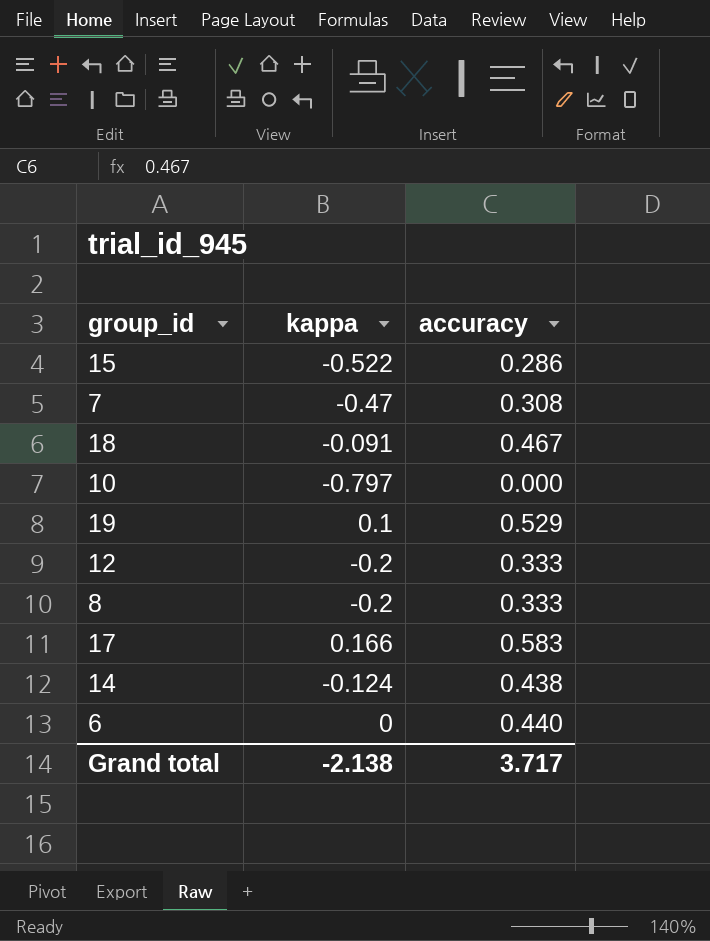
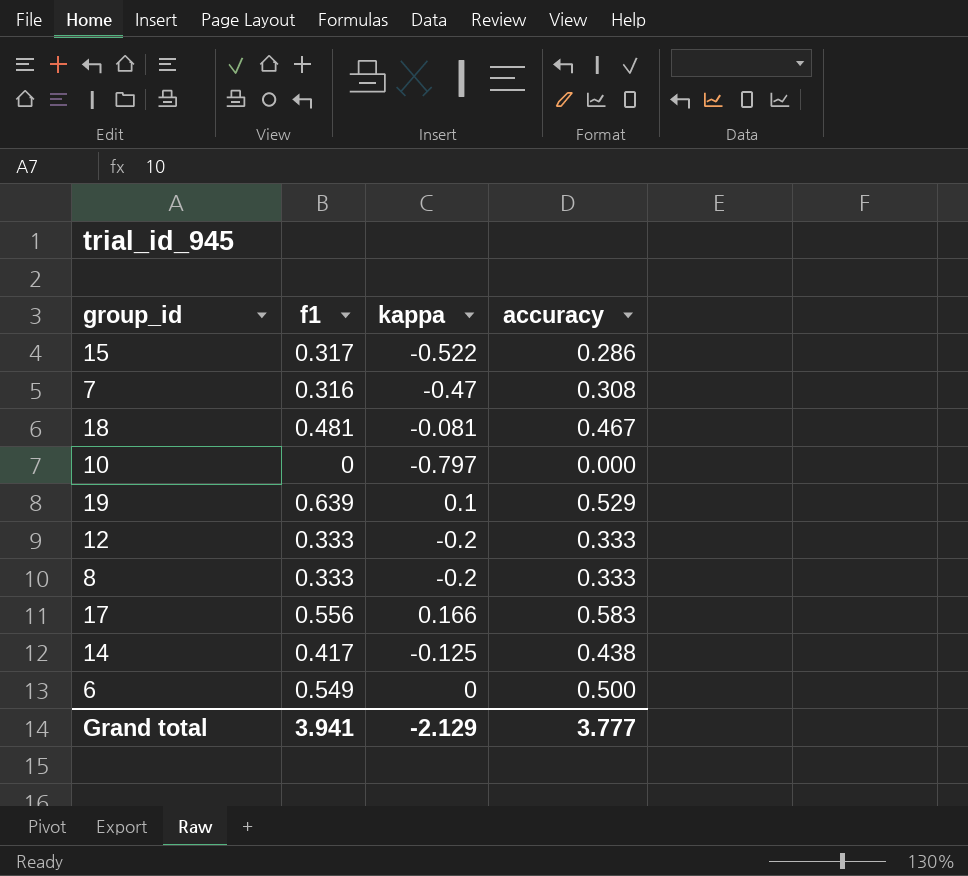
column f1 | position: none -> 2
18 | kappa: -0.091 -> -0.081
14 | kappa: -0.124 -> -0.125
6 | accuracy: 0.440 -> 0.500
Grand total | kappa: -2.138 -> -2.129
Grand total | accuracy: 3.717 -> 3.777

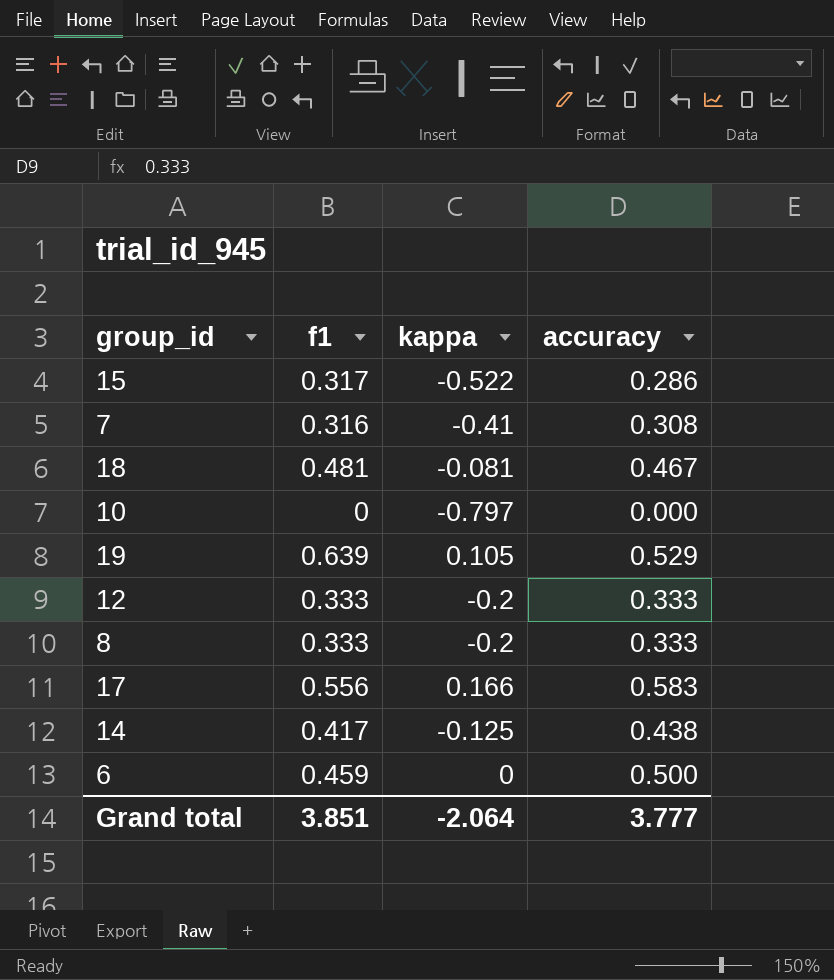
7 | kappa: -0.47 -> -0.41
19 | kappa: 0.1 -> 0.105
6 | f1: 0.549 -> 0.459
Grand total | f1: 3.941 -> 3.851
Grand total | kappa: -2.129 -> -2.064

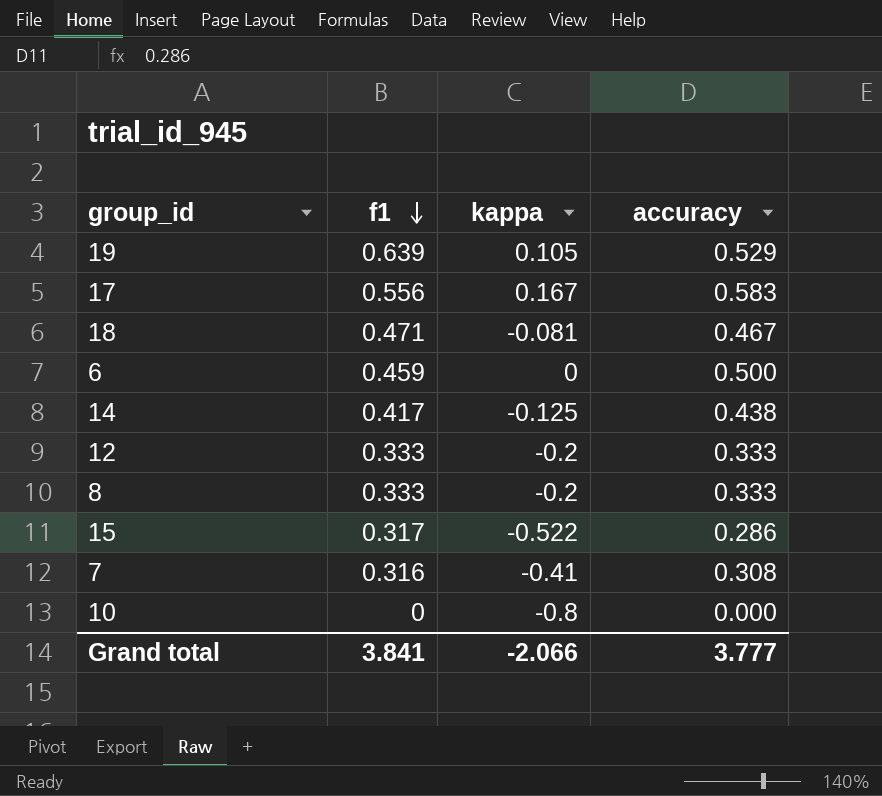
row order: none -> f1 descending
17 | kappa: 0.166 -> 0.167
18 | f1: 0.481 -> 0.471
10 | kappa: -0.797 -> -0.8
Grand total | f1: 3.851 -> 3.841
Grand total | kappa: -2.064 -> -2.066

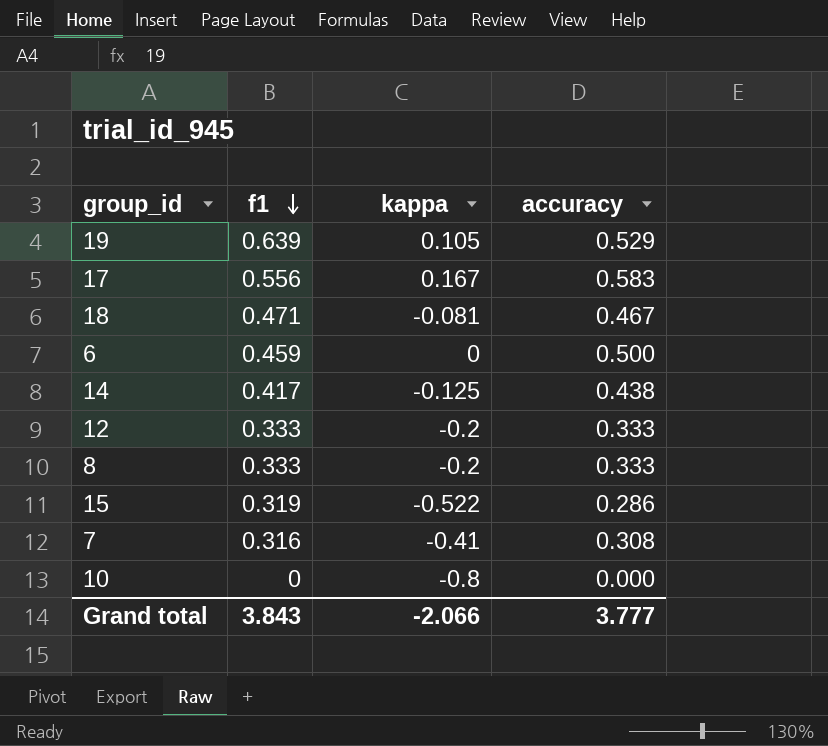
15 | f1: 0.317 -> 0.319
Grand total | f1: 3.841 -> 3.843

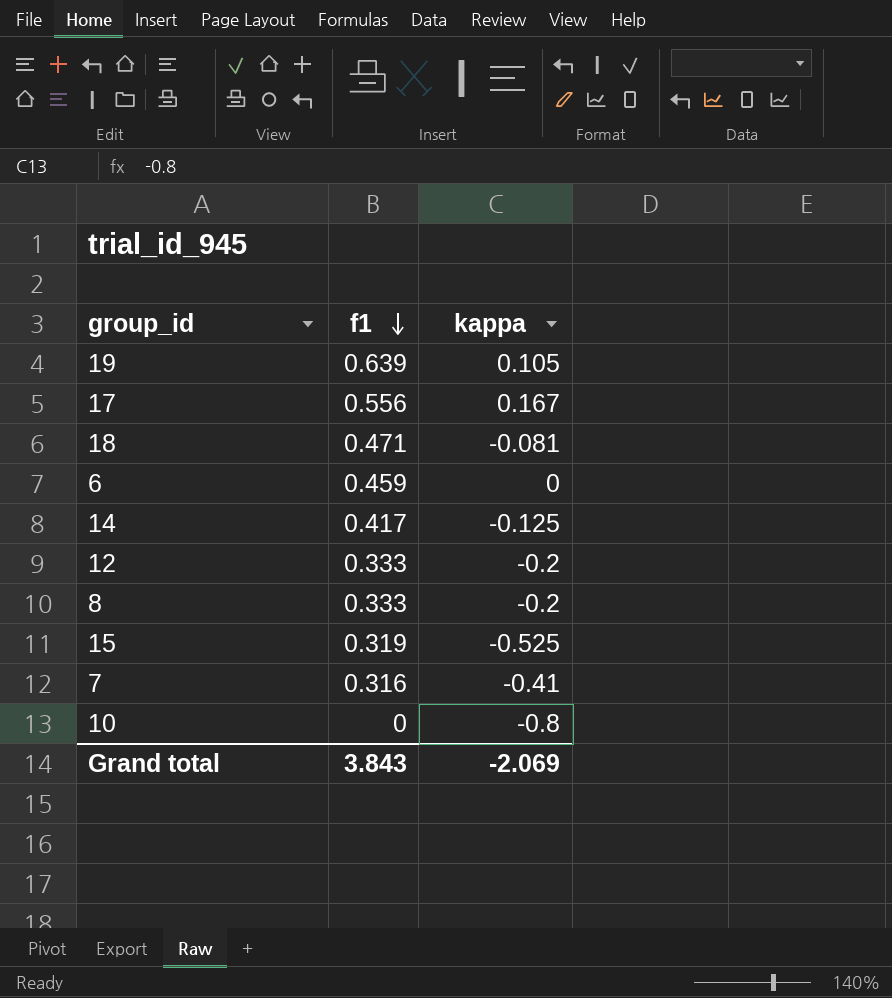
column accuracy | position: 4 -> none
15 | kappa: -0.522 -> -0.525
Grand total | kappa: -2.066 -> -2.069

